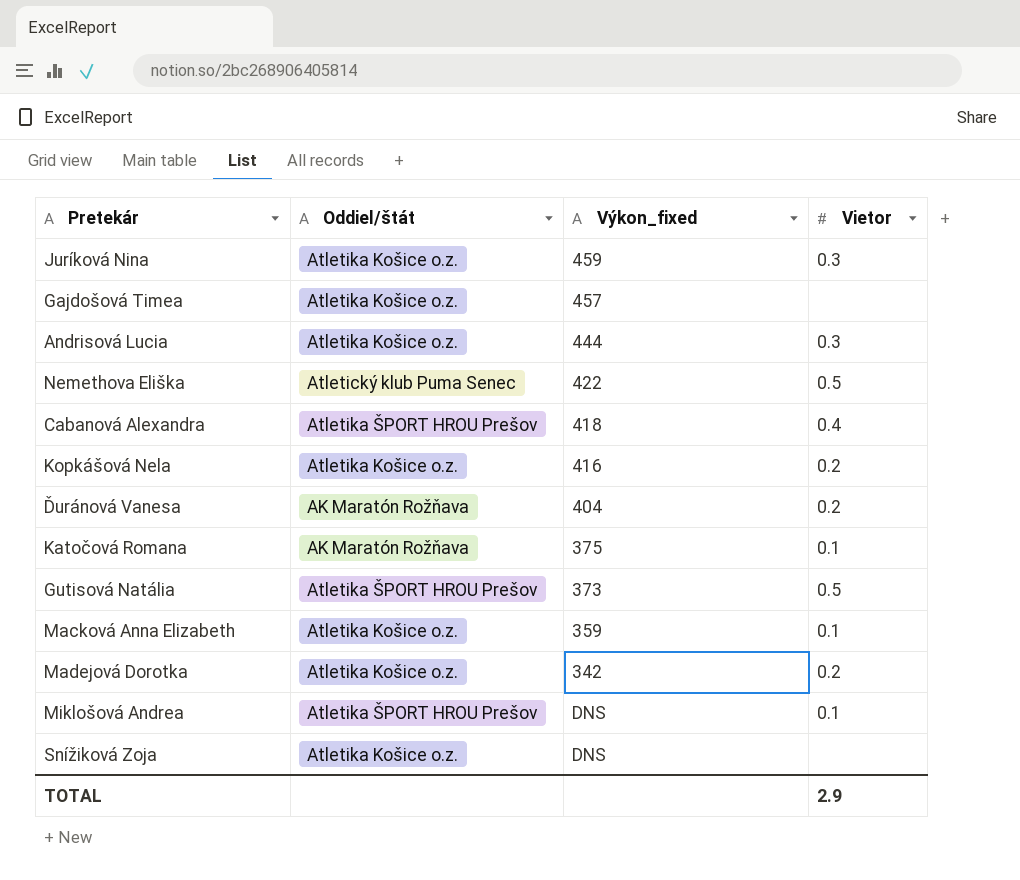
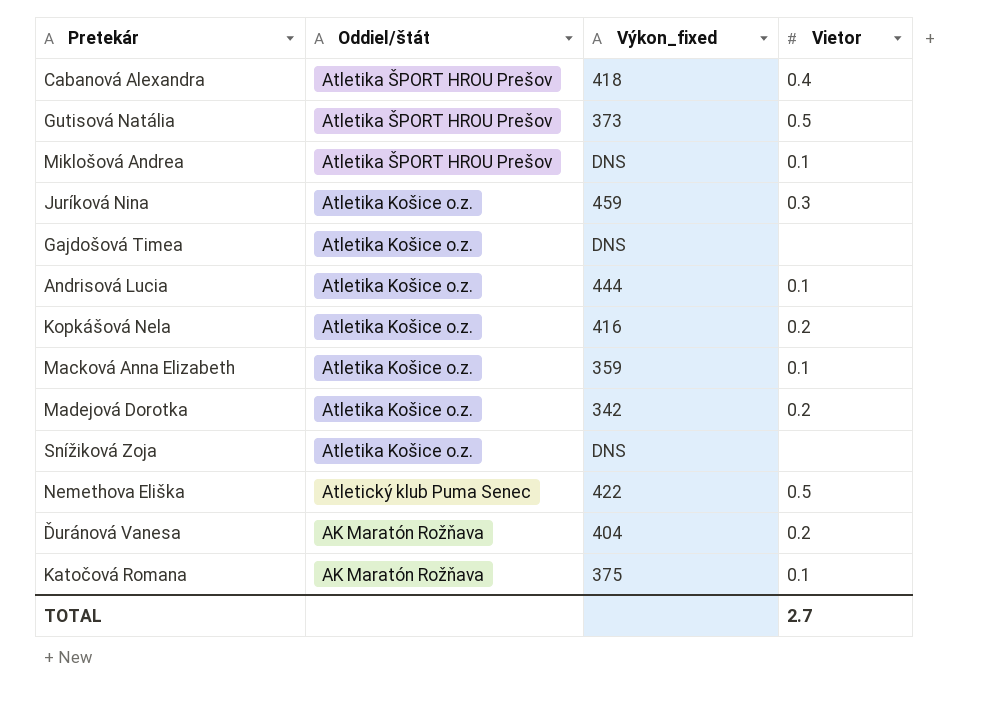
row order: none -> Oddiel/štát descending
Gajdošová Timea | Výkon_fixed: 457 -> DNS
Andrisová Lucia | Vietor: 0.3 -> 0.1
TOTAL | Vietor: 2.9 -> 2.7

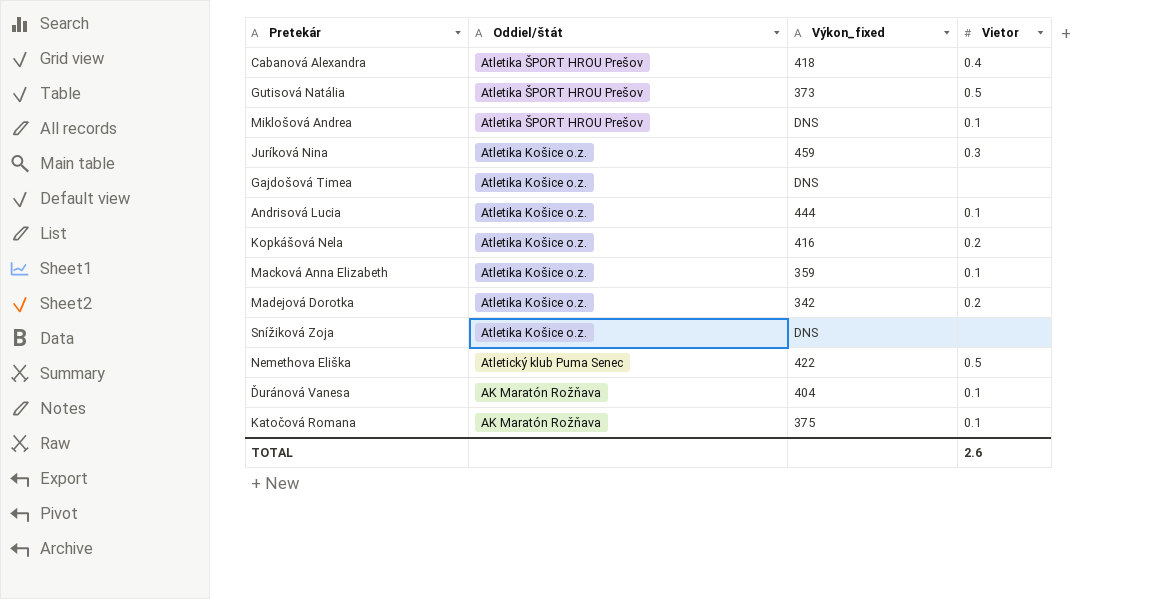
Ďuránová Vanesa | Vietor: 0.2 -> 0.1
TOTAL | Vietor: 2.7 -> 2.6

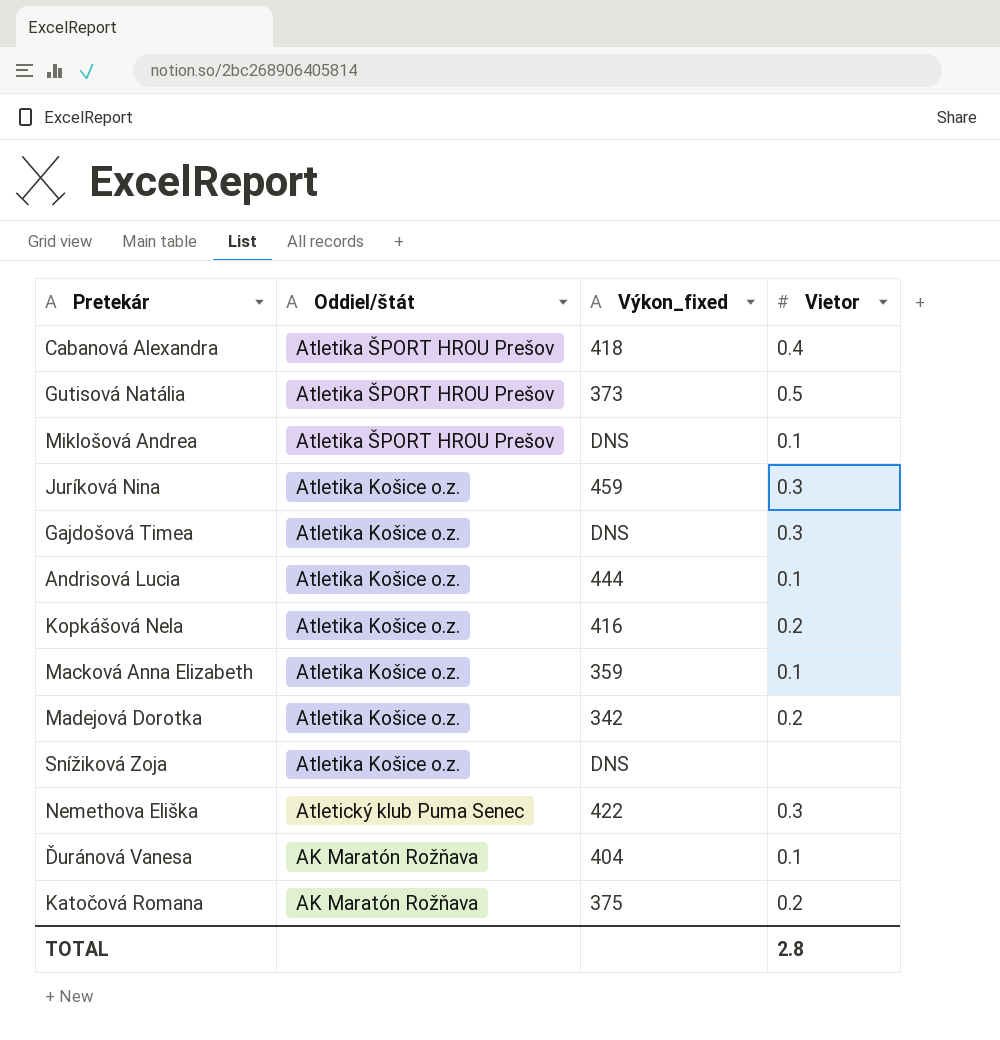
Gajdošová Timea | Vietor: none -> 0.3
Nemethova Eliška | Vietor: 0.5 -> 0.3
Katočová Romana | Vietor: 0.1 -> 0.2
TOTAL | Vietor: 2.6 -> 2.8

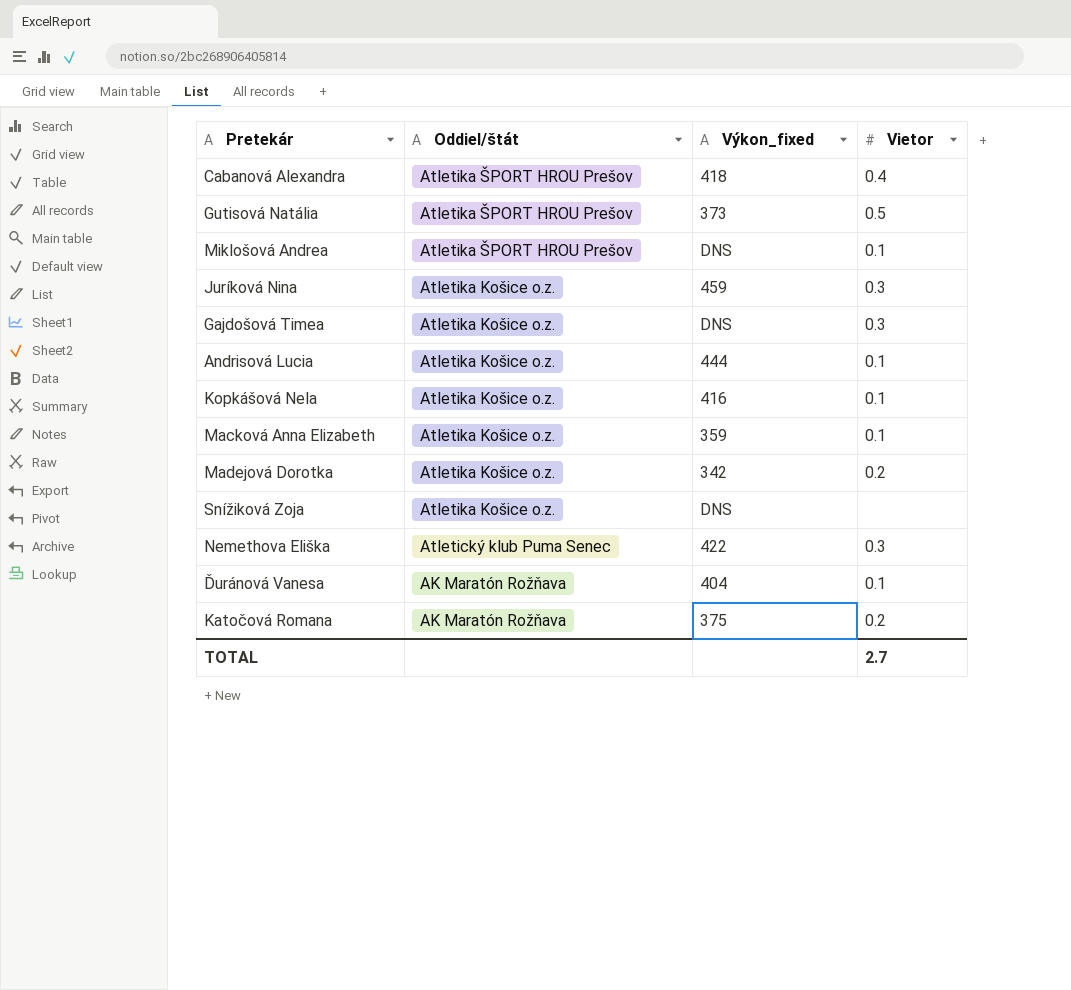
Kopkášová Nela | Vietor: 0.2 -> 0.1
TOTAL | Vietor: 2.8 -> 2.7

